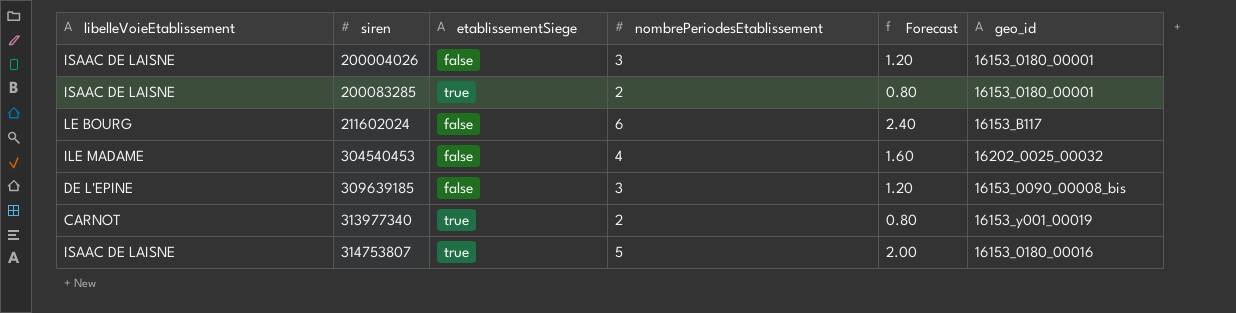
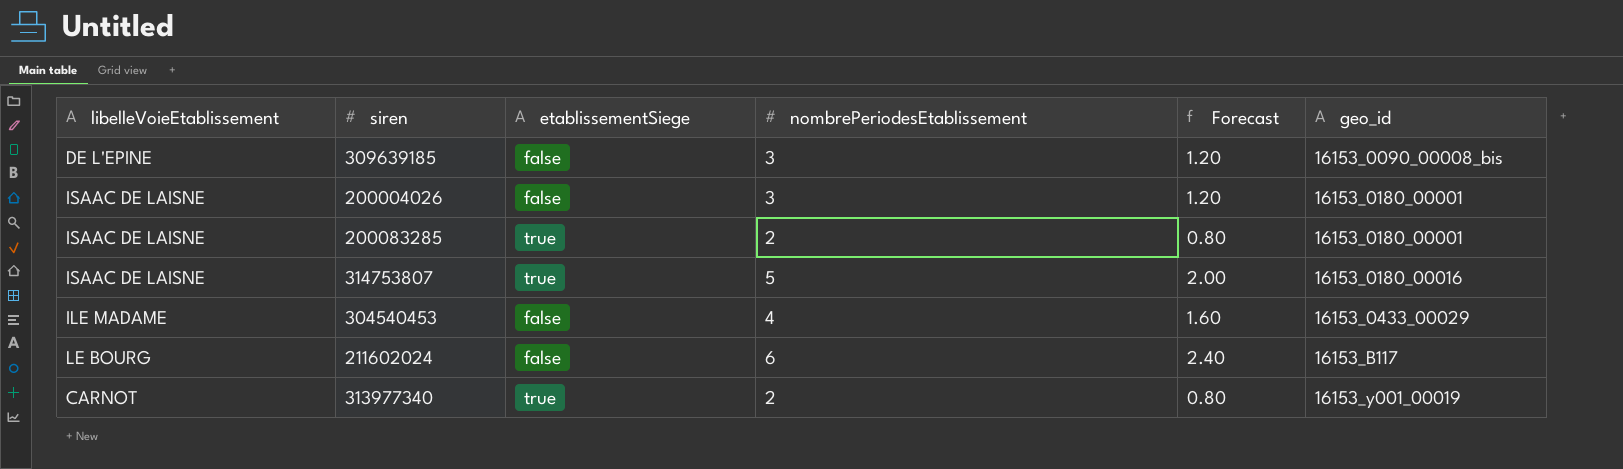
row order: siren ascending -> geo_id ascending
304540453 | geo_id: 16202_0025_00032 -> 16153_0433_00029

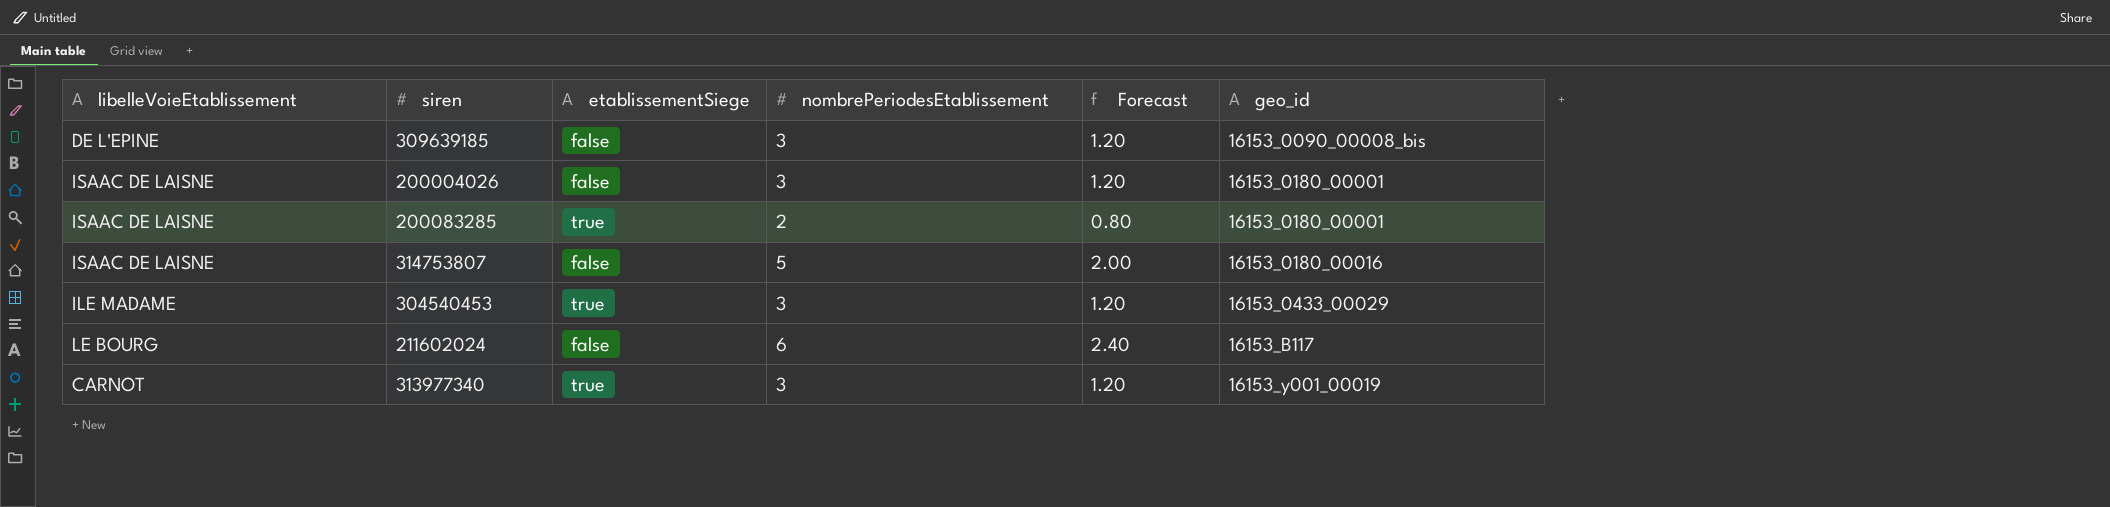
314753807 | etablissementSiege: true -> false
304540453 | etablissementSiege: false -> true
304540453 | nombrePeriodesEtablissement: 4 -> 3
304540453 | Forecast: 1.60 -> 1.20
313977340 | nombrePeriodesEtablissement: 2 -> 3
313977340 | Forecast: 0.80 -> 1.20

